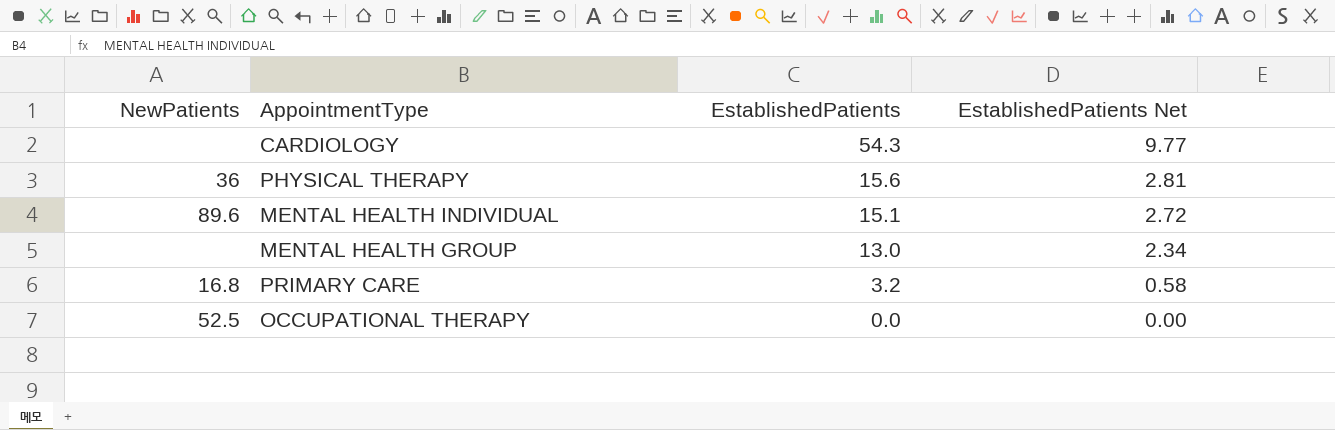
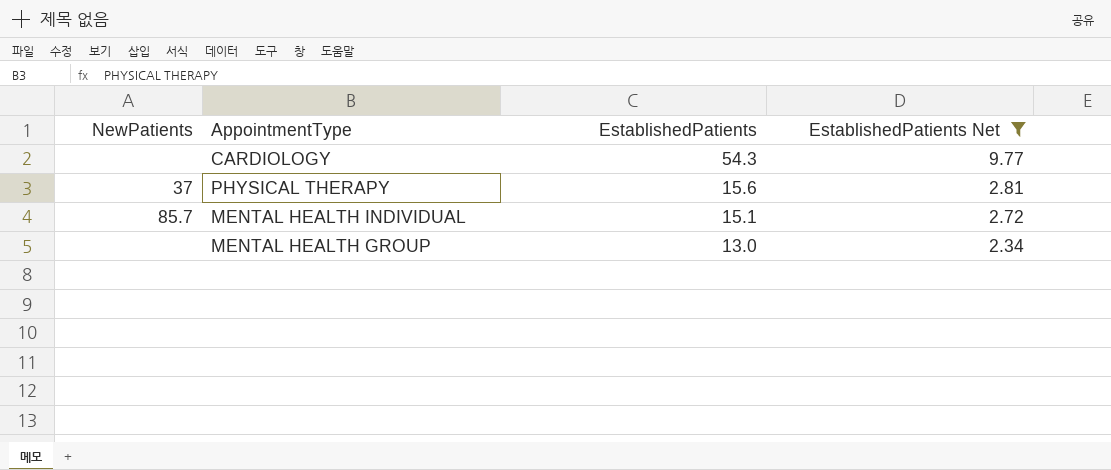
filter: none -> EstablishedPatients Net >= 2.34
PHYSICAL THERAPY | NewPatients: 36 -> 37
MENTAL HEALTH INDIVIDUAL | NewPatients: 89.6 -> 85.7

